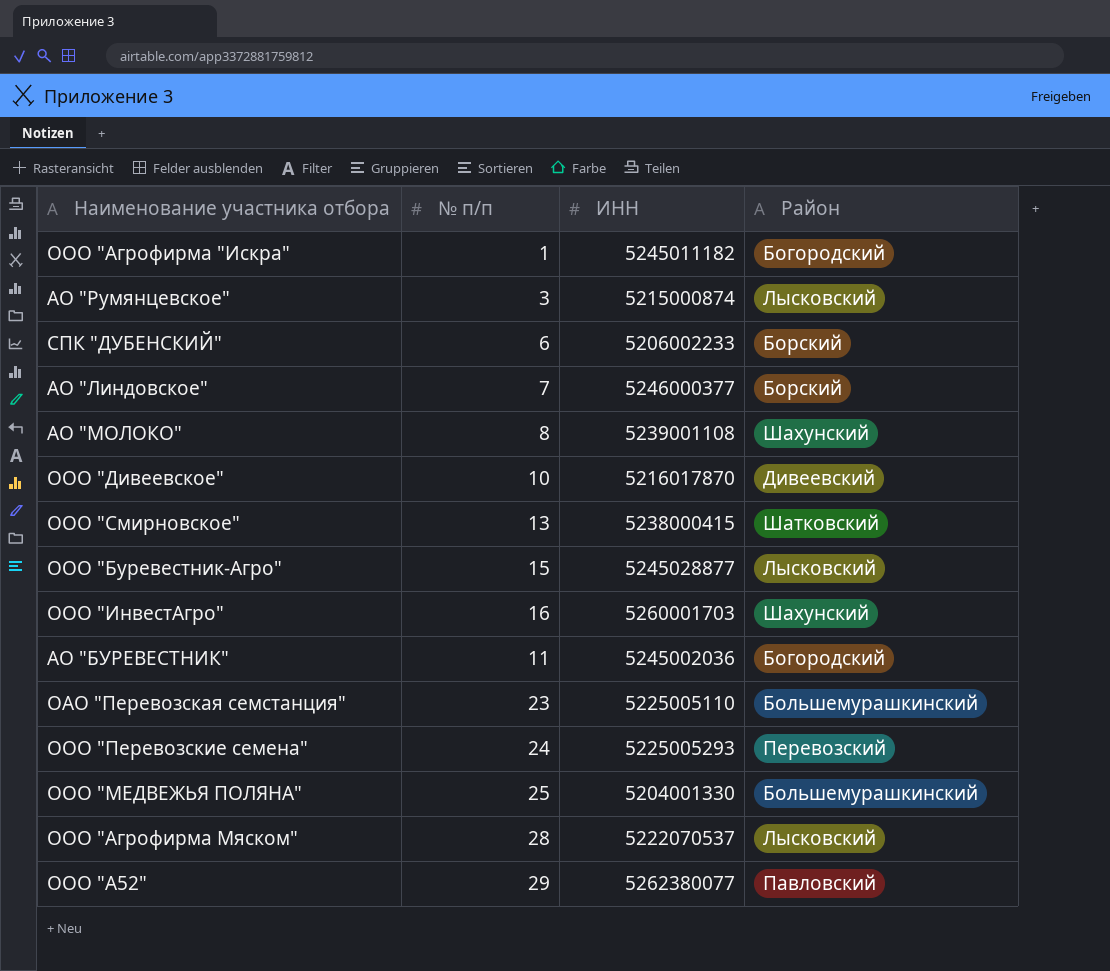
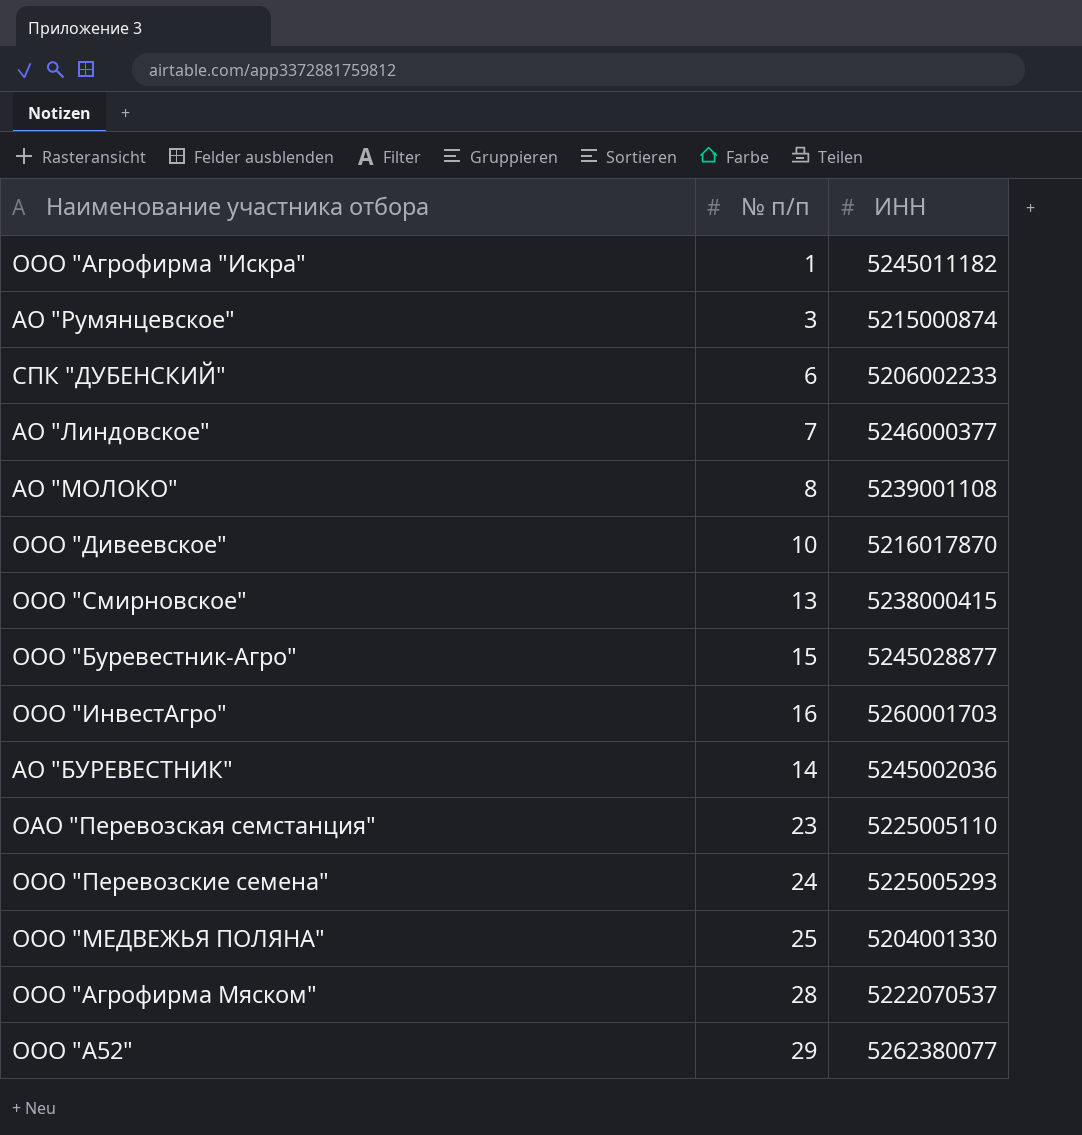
column Район | position: 4 -> none
АО "БУРЕВЕСТНИК" | № п/п: 11 -> 14

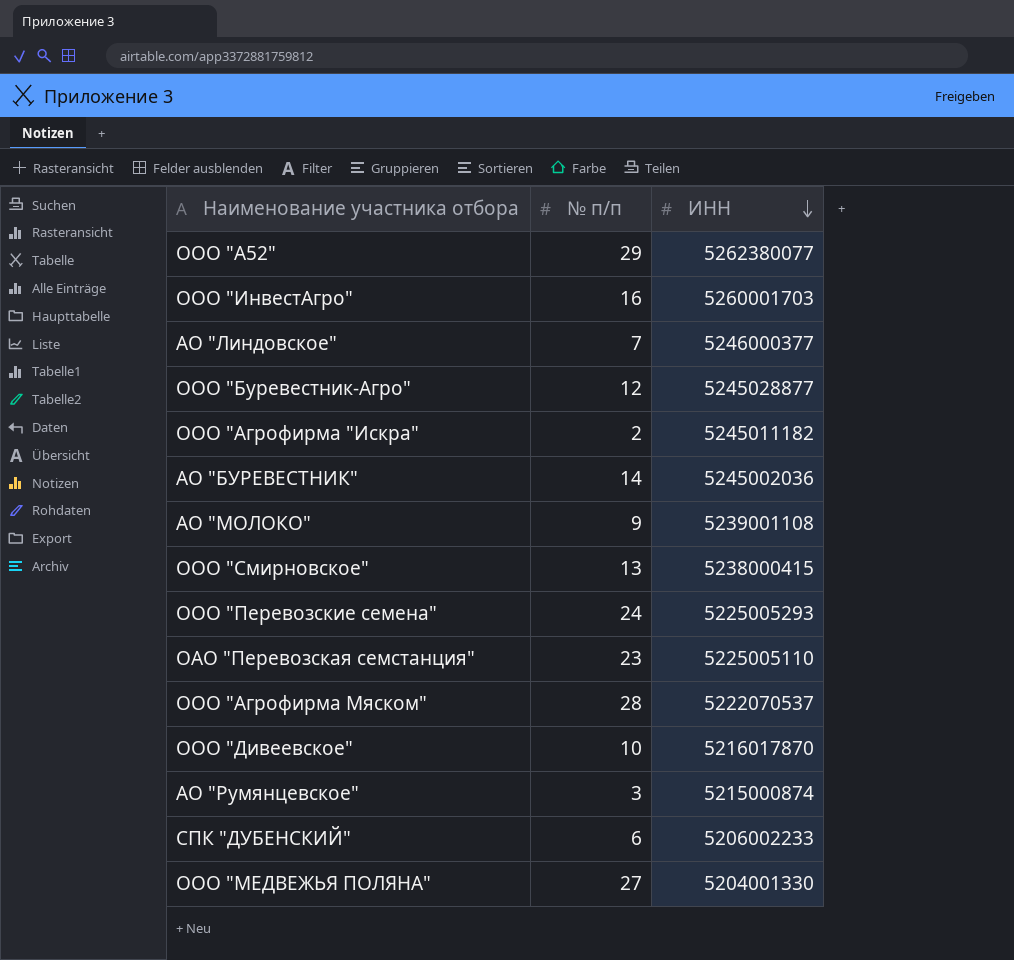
row order: none -> ИНН descending
ООО "Буревестник-Агро" | № п/п: 15 -> 12
ООО "Агрофирма "Искра" | № п/п: 1 -> 2
АО "МОЛОКО" | № п/п: 8 -> 9
ООО "МЕДВЕЖЬЯ ПОЛЯНА" | № п/п: 25 -> 27

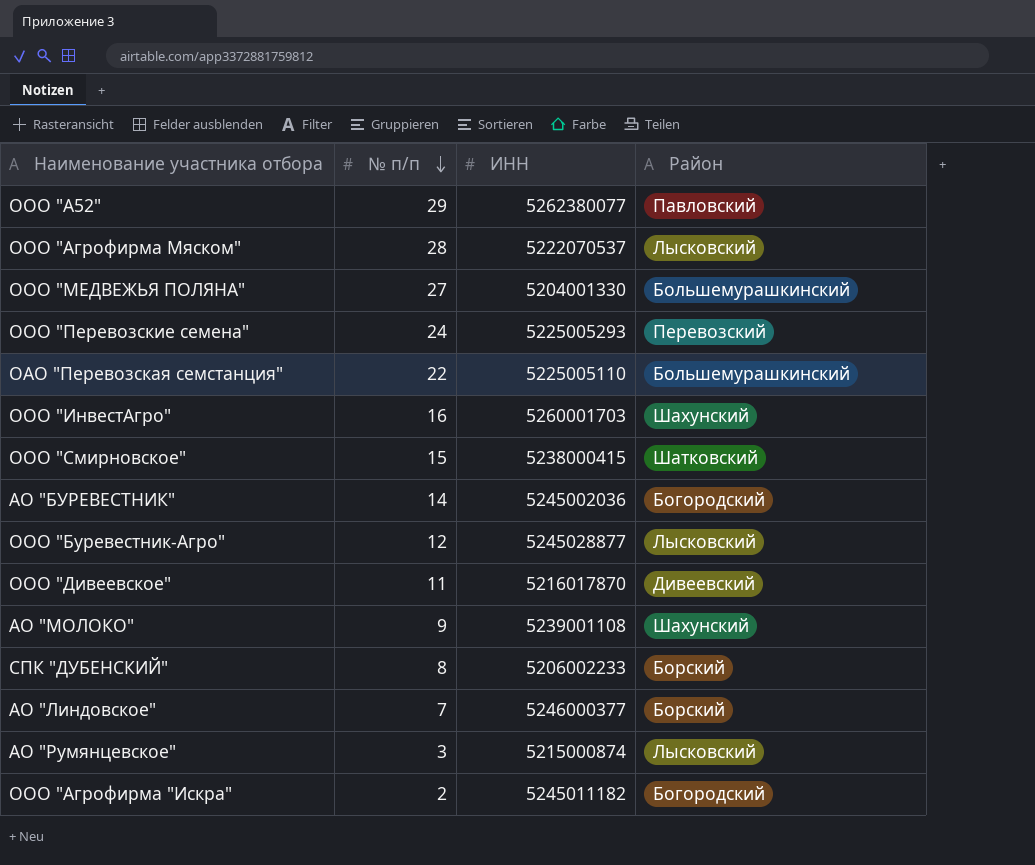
row order: ИНН descending -> № п/п descending
column Район | position: none -> 4
ОАО "Перевозская семстанция" | № п/п: 23 -> 22
ООО "Смирновское" | № п/п: 13 -> 15
ООО "Дивеевское" | № п/п: 10 -> 11
СПК "ДУБЕНСКИЙ" | № п/п: 6 -> 8

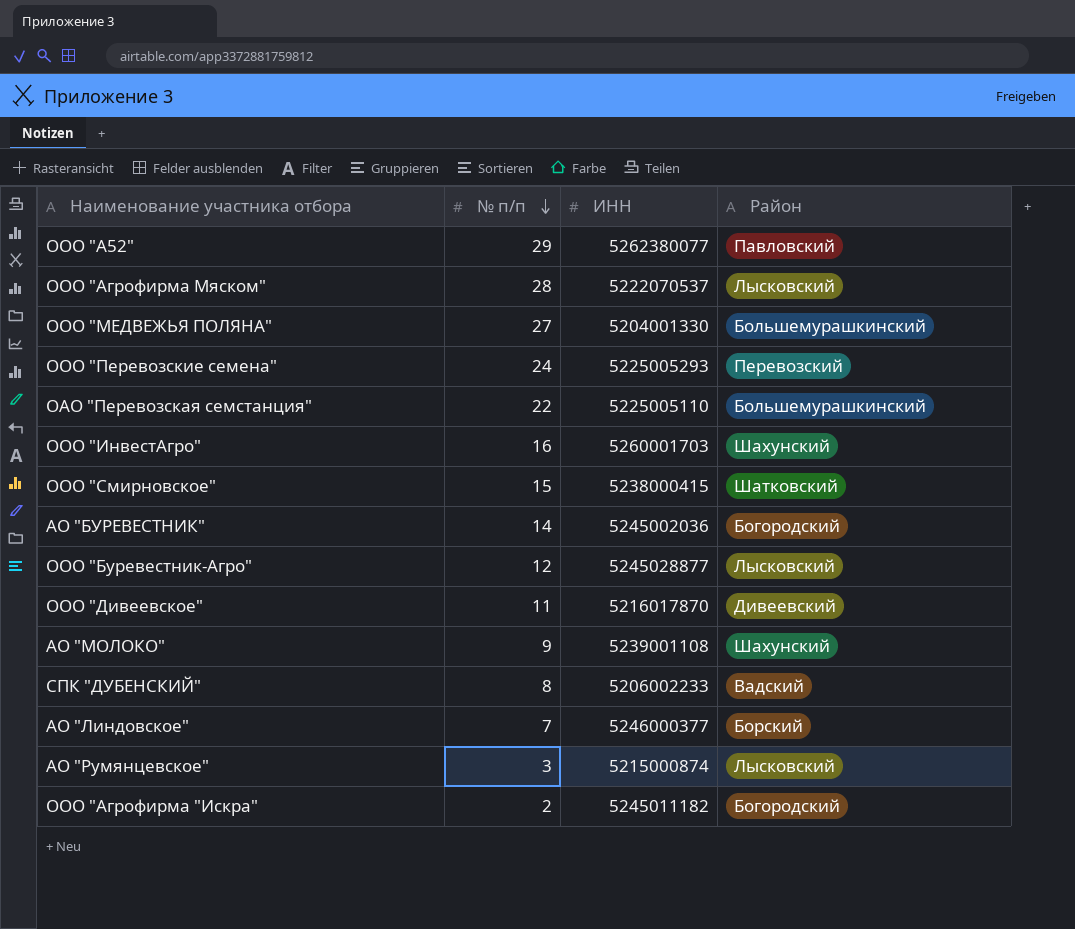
СПК "ДУБЕНСКИЙ" | Район: Борский -> Вадский

